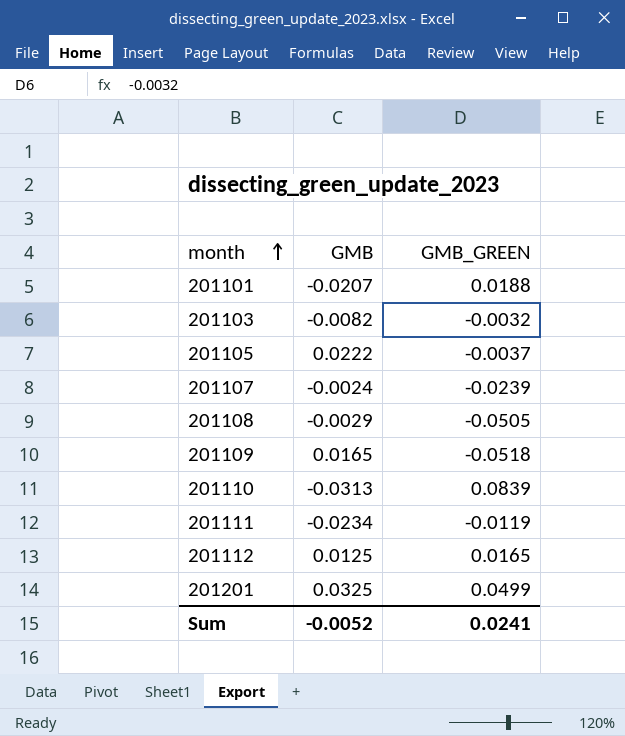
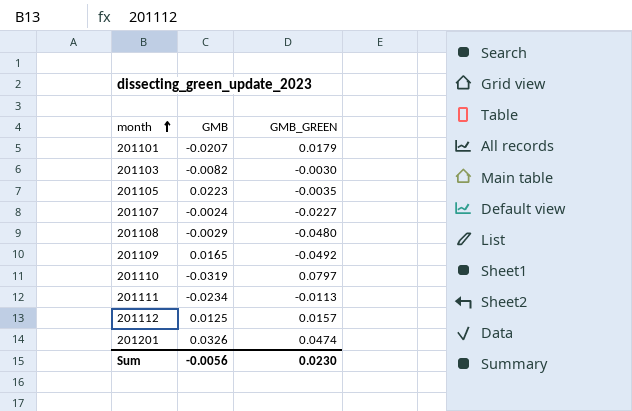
201101 | GMB_GREEN: 0.0188 -> 0.0179
201103 | GMB_GREEN: -0.0032 -> -0.0030
201105 | GMB: 0.0222 -> 0.0223
201105 | GMB_GREEN: -0.0037 -> -0.0035
201107 | GMB_GREEN: -0.0239 -> -0.0227
201108 | GMB_GREEN: -0.0505 -> -0.0480
201109 | GMB_GREEN: -0.0518 -> -0.0492
201110 | GMB: -0.0313 -> -0.0319
201110 | GMB_GREEN: 0.0839 -> 0.0797
201111 | GMB_GREEN: -0.0119 -> -0.0113
201112 | GMB_GREEN: 0.0165 -> 0.0157
201201 | GMB: 0.0325 -> 0.0326
201201 | GMB_GREEN: 0.0499 -> 0.0474
Sum | GMB: -0.0052 -> -0.0056
Sum | GMB_GREEN: 0.0241 -> 0.0230

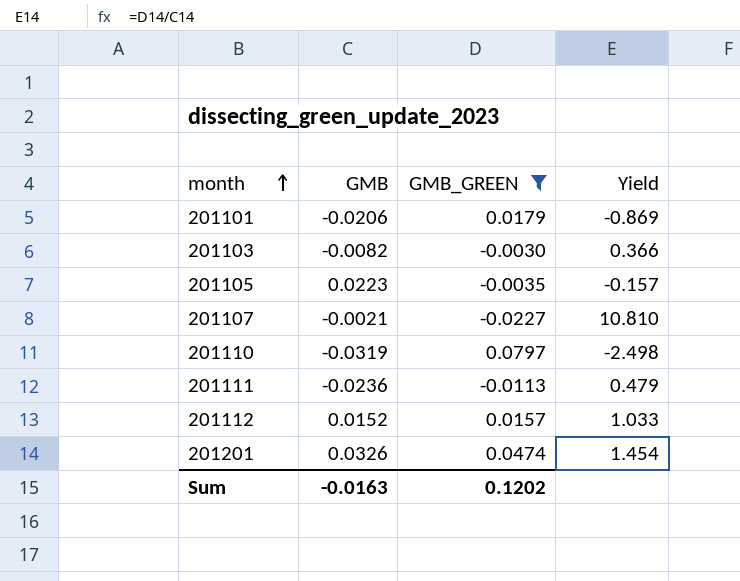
filter: none -> GMB_GREEN >= -0.0227
column Yield | formula: none -> [GMB_GREEN] / [GMB]
201101 | GMB: -0.0207 -> -0.0206
201107 | GMB: -0.0024 -> -0.0021
201111 | GMB: -0.0234 -> -0.0236
201112 | GMB: 0.0125 -> 0.0152
Sum | GMB: -0.0056 -> -0.0163
Sum | GMB_GREEN: 0.0230 -> 0.1202

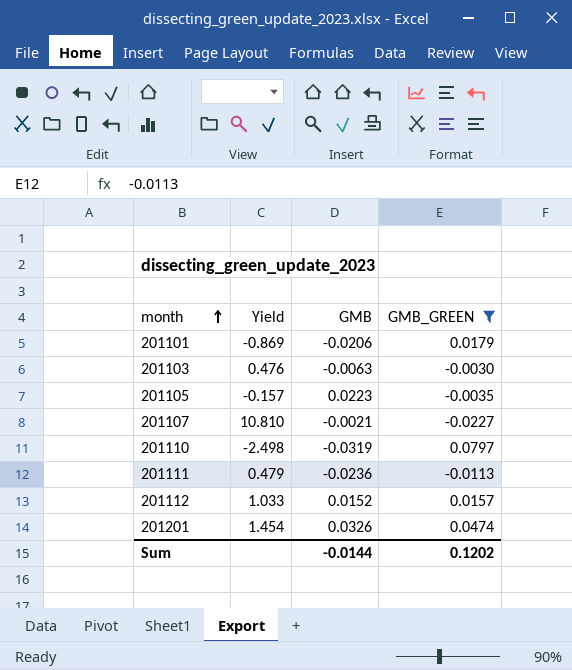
column Yield | position: 4 -> 2
201103 | Yield: 0.366 -> 0.476
201103 | GMB: -0.0082 -> -0.0063
Sum | GMB: -0.0163 -> -0.0144

